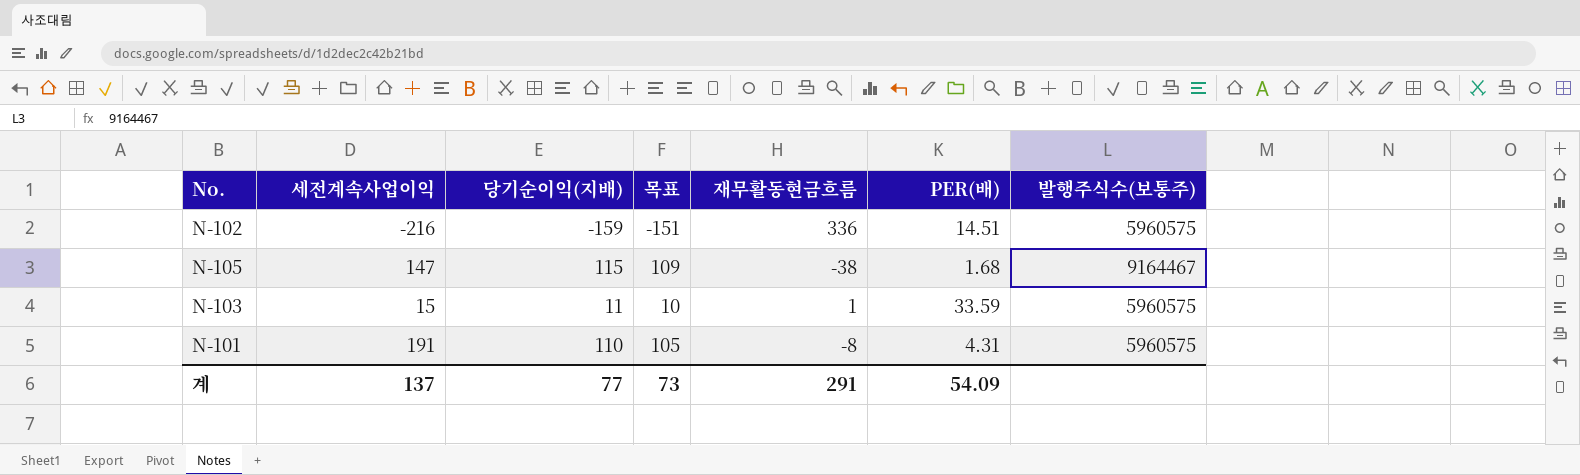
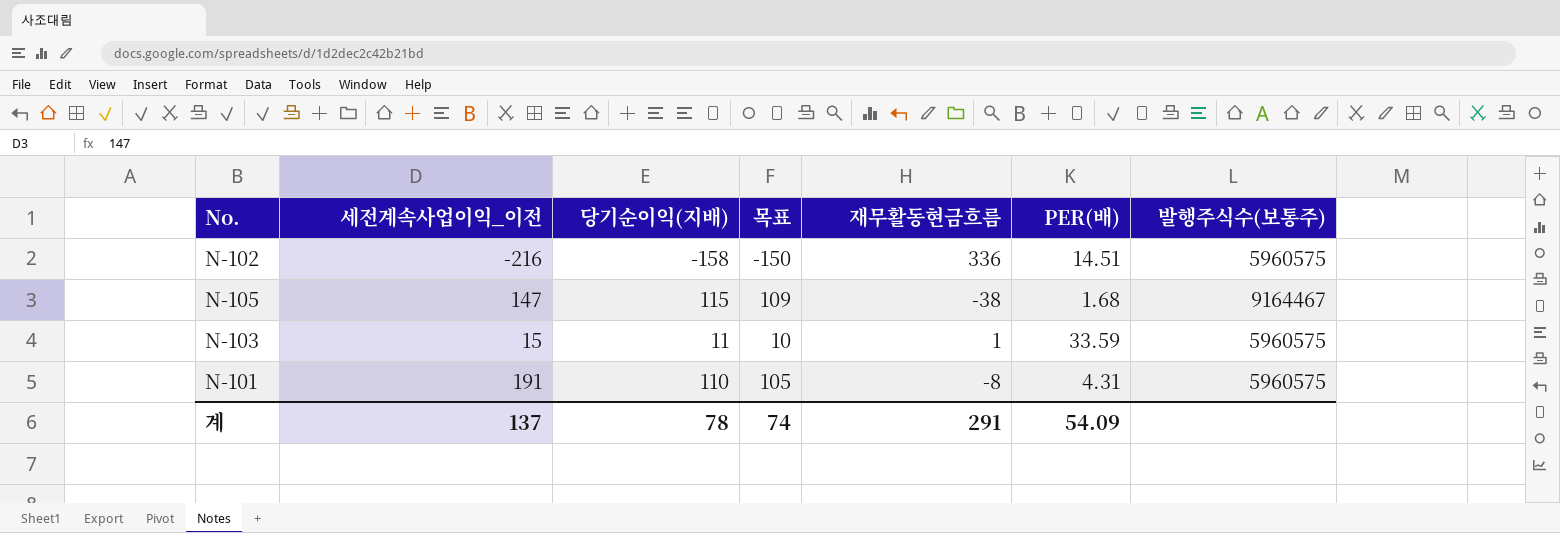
column name: 세전계속사업이익 -> 세전계속사업이익_이전
N-102 | 당기순이익(지배): -159 -> -158
N-102 | 목표: -151 -> -150
계 | 당기순이익(지배): 77 -> 78
계 | 목표: 73 -> 74

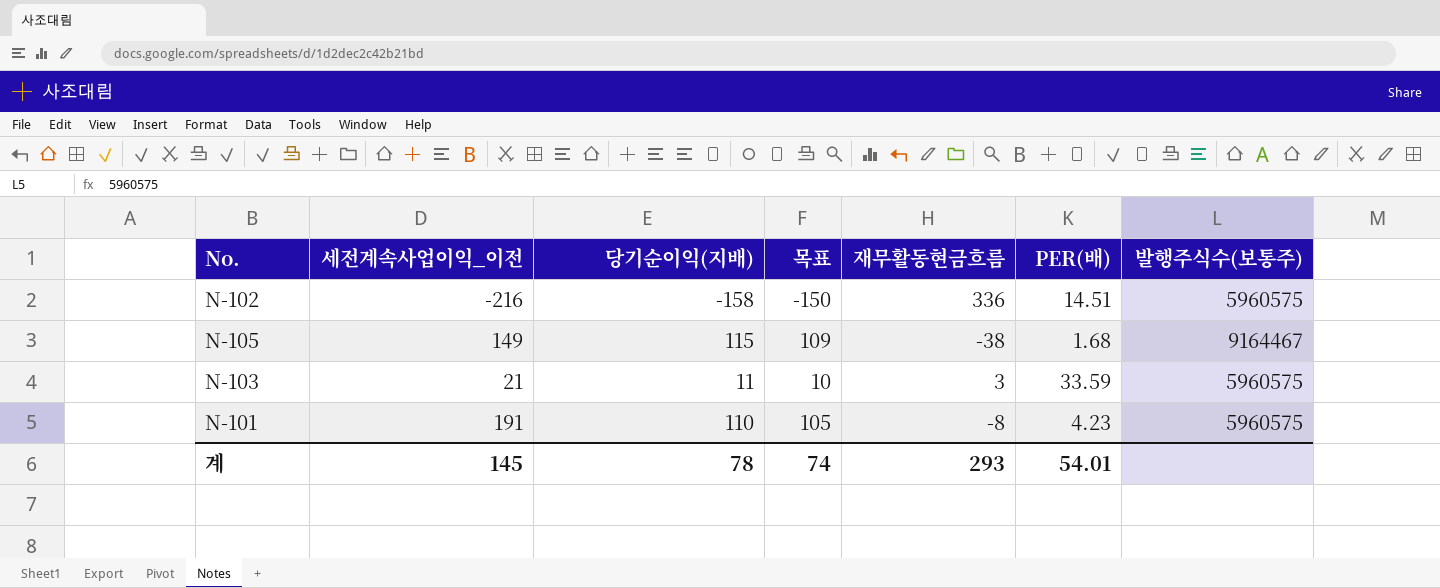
N-105 | 세전계속사업이익_이전: 147 -> 149
N-103 | 세전계속사업이익_이전: 15 -> 21
N-103 | 재무활동현금흐름: 1 -> 3
N-101 | PER(배): 4.31 -> 4.23
계 | 세전계속사업이익_이전: 137 -> 145
계 | 재무활동현금흐름: 291 -> 293
계 | PER(배): 54.09 -> 54.01

